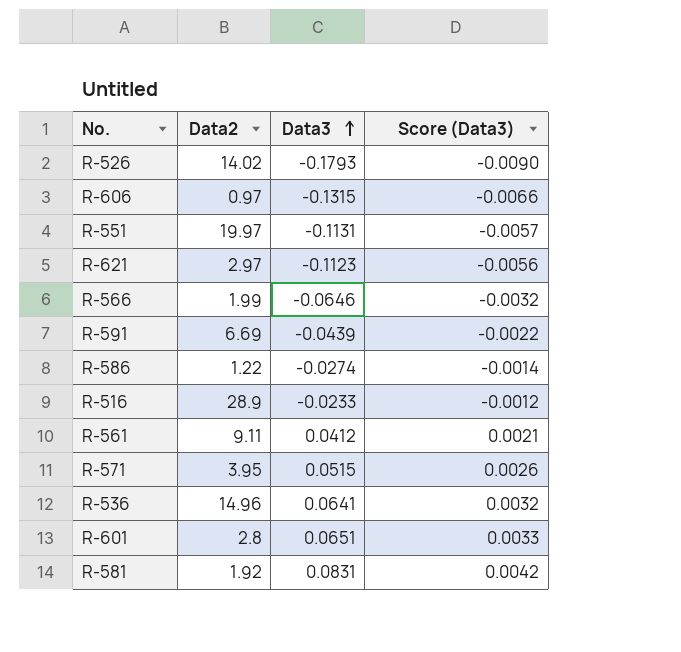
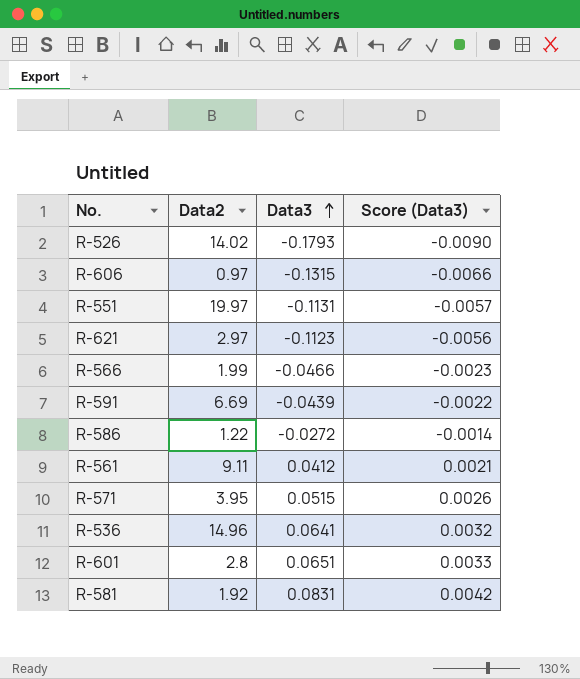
row R-516: 28.9 | -0.0233 | -0.0012 -> none
R-566 | Data3: -0.0646 -> -0.0466
R-566 | Score (Data3): -0.0032 -> -0.0023
R-586 | Data3: -0.0274 -> -0.0272

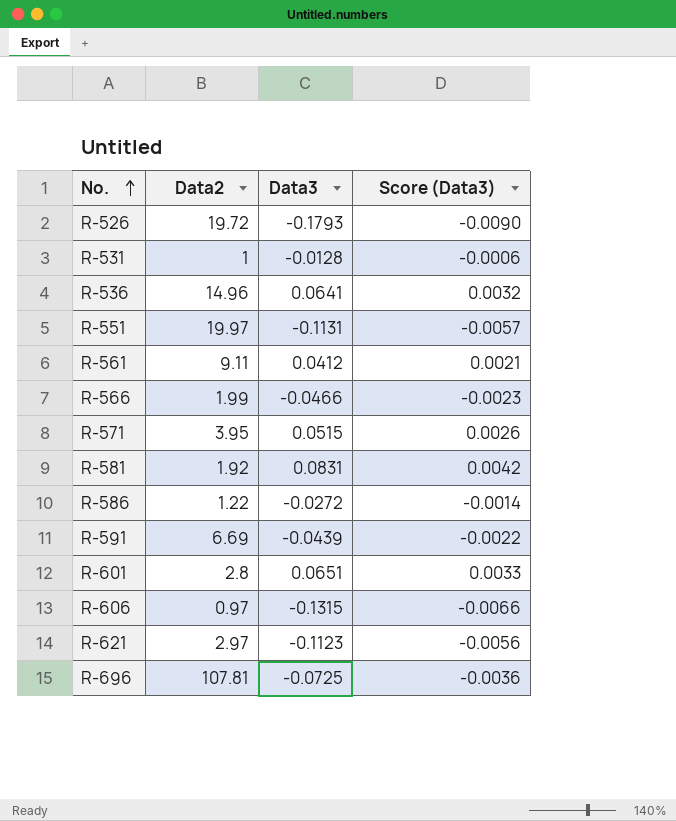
row order: Data3 ascending -> No. ascending
R-526 | Data2: 14.02 -> 19.72
row R-531: none -> 1 | -0.0128 | -0.0006
row R-696: none -> 107.81 | -0.0725 | -0.0036

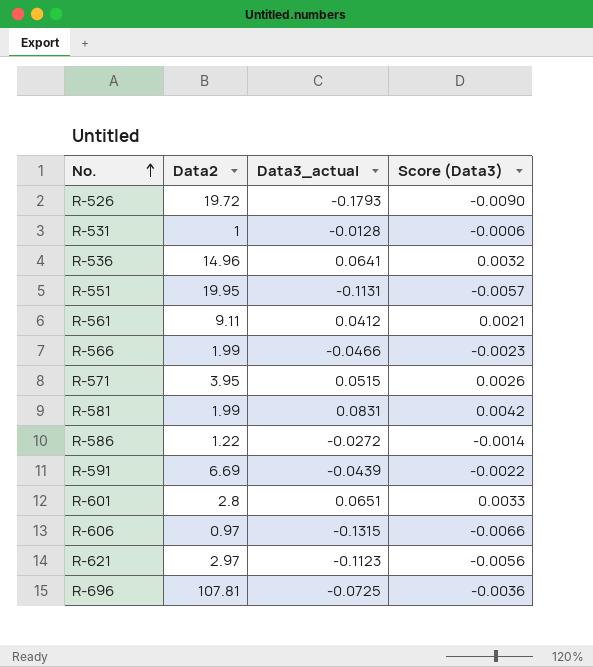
column name: Data3 -> Data3_actual
R-551 | Data2: 19.97 -> 19.95
R-581 | Data2: 1.92 -> 1.99

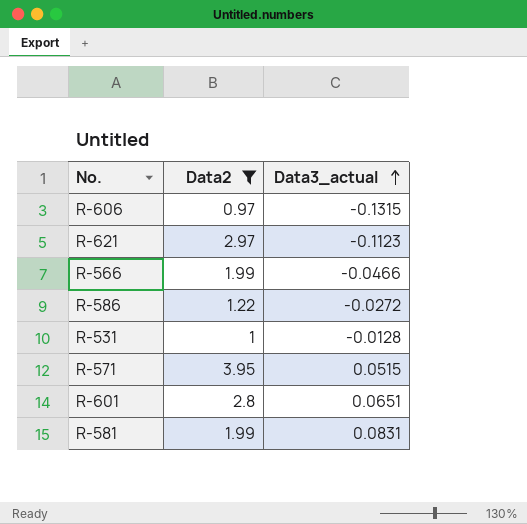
filter: none -> Data2 <= 3.95
row order: No. ascending -> Data3_actual ascending
column Score (Data3) | formula: [Data3_actual] * 0.05 -> none

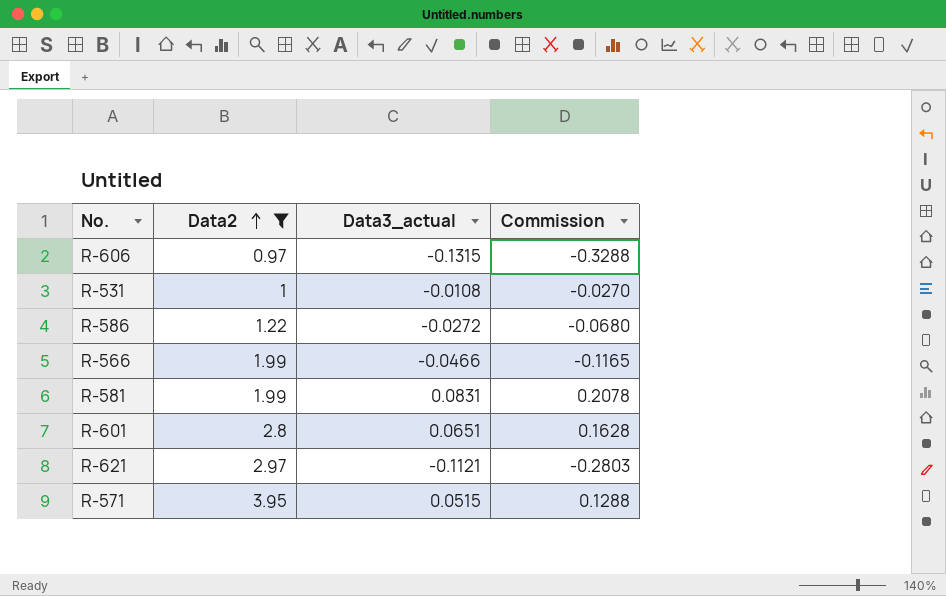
row order: Data3_actual ascending -> Data2 ascending
column Commission | formula: none -> [Data3_actual] * 2.5
R-531 | Data3_actual: -0.0128 -> -0.0108
R-621 | Data3_actual: -0.1123 -> -0.1121

